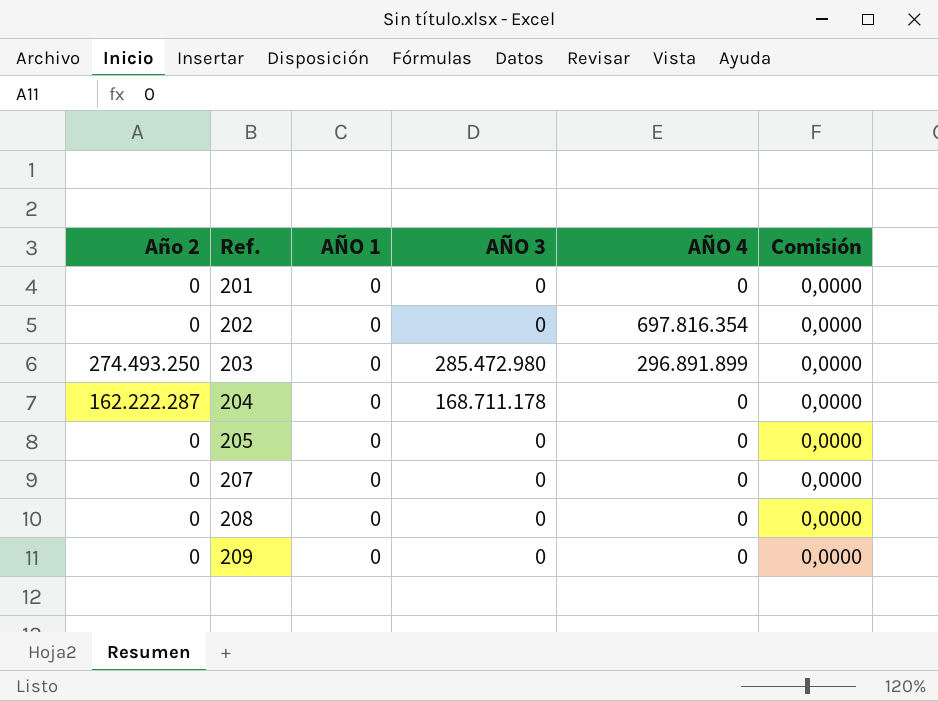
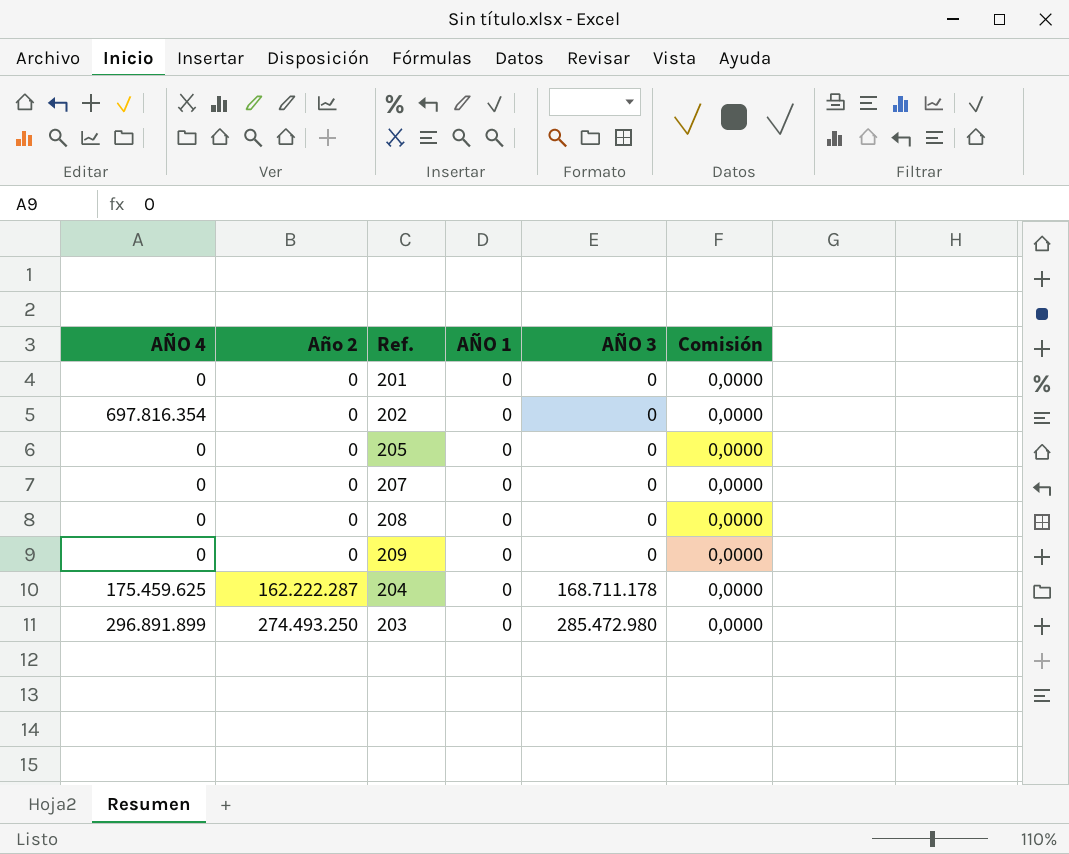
row order: Ref. ascending -> Año 2 ascending
column AÑO 4 | position: 5 -> 1
204 | AÑO 4: 0 -> 175.459.625

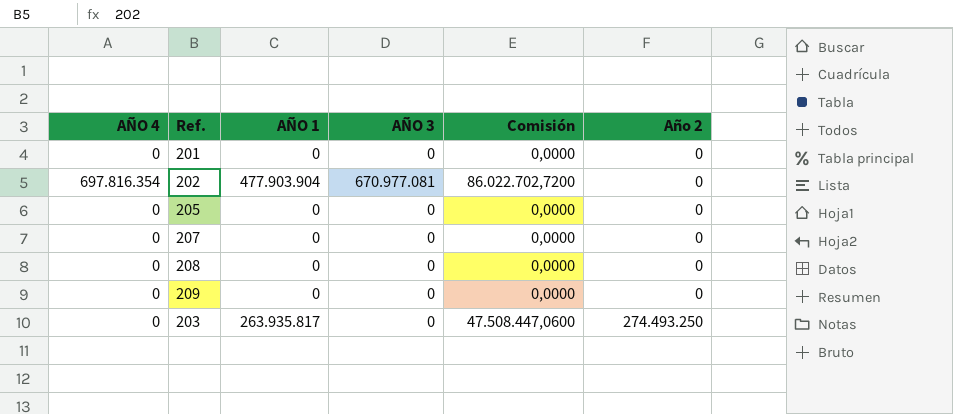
column Año 2 | position: 2 -> 6
row 204: 175.459.625 | 162.222.287 | 0 | 168.711.178 | 0,0000 -> none
202 | AÑO 1: 0 -> 477.903.904
202 | AÑO 3: 0 -> 670.977.081
202 | Comisión: 0,0000 -> 86.022.702,7200
203 | AÑO 4: 296.891.899 -> 0
203 | AÑO 1: 0 -> 263.935.817
203 | AÑO 3: 285.472.980 -> 0
203 | Comisión: 0,0000 -> 47.508.447,0600

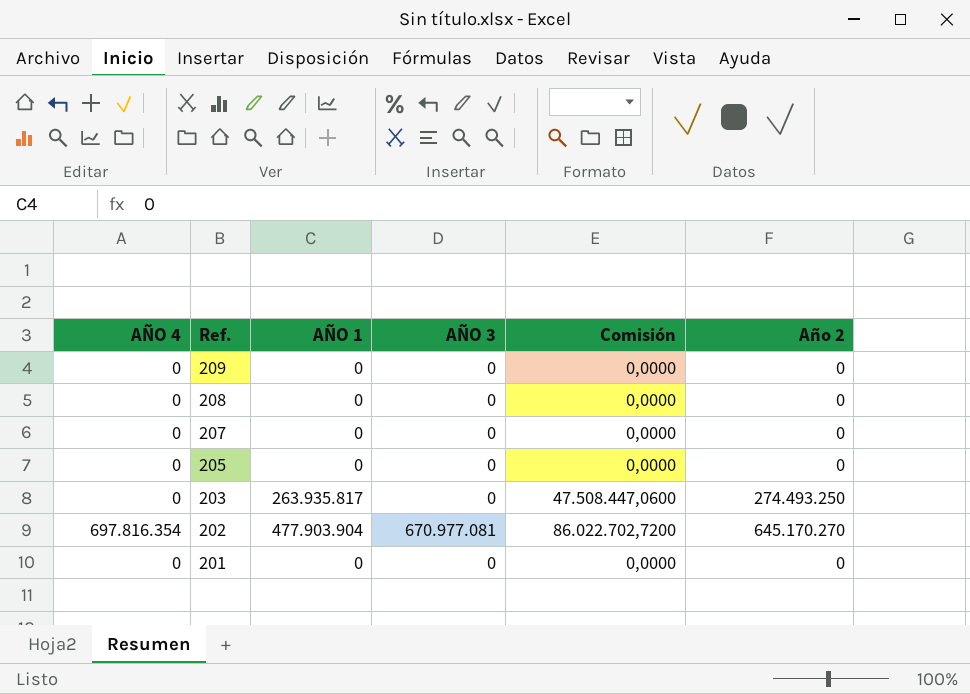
row order: Año 2 ascending -> Ref. descending
202 | Año 2: 0 -> 645.170.270

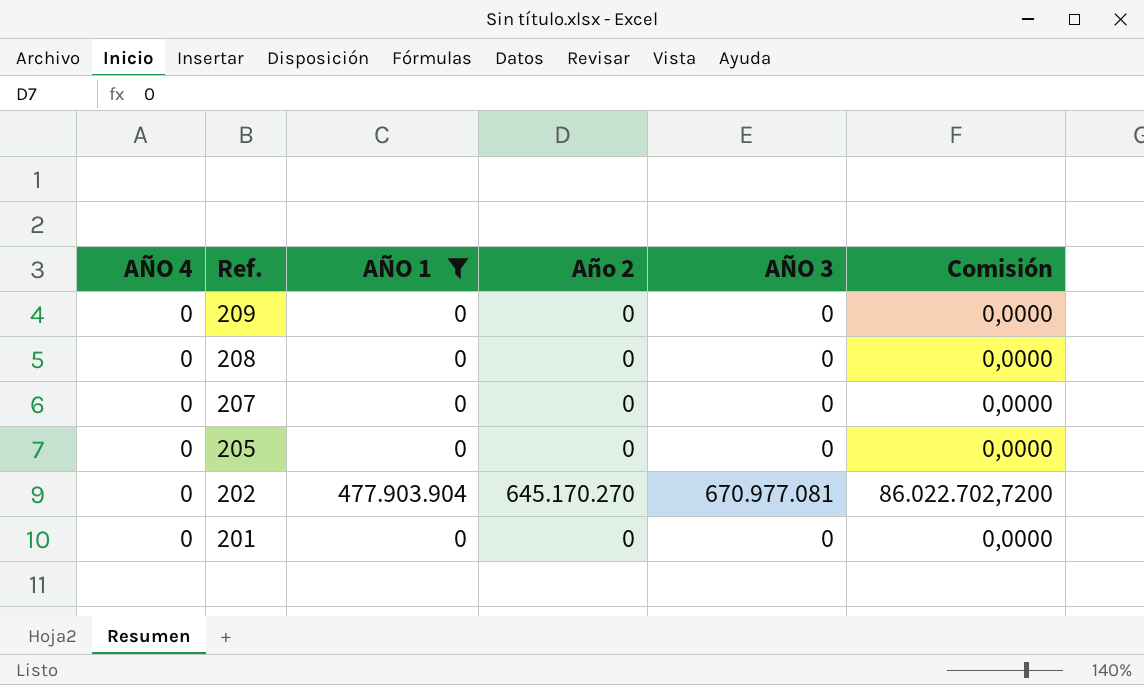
filter: none -> AÑO 1 != 263.935.817
column Año 2 | position: 6 -> 4
202 | AÑO 4: 697.816.354 -> 0

